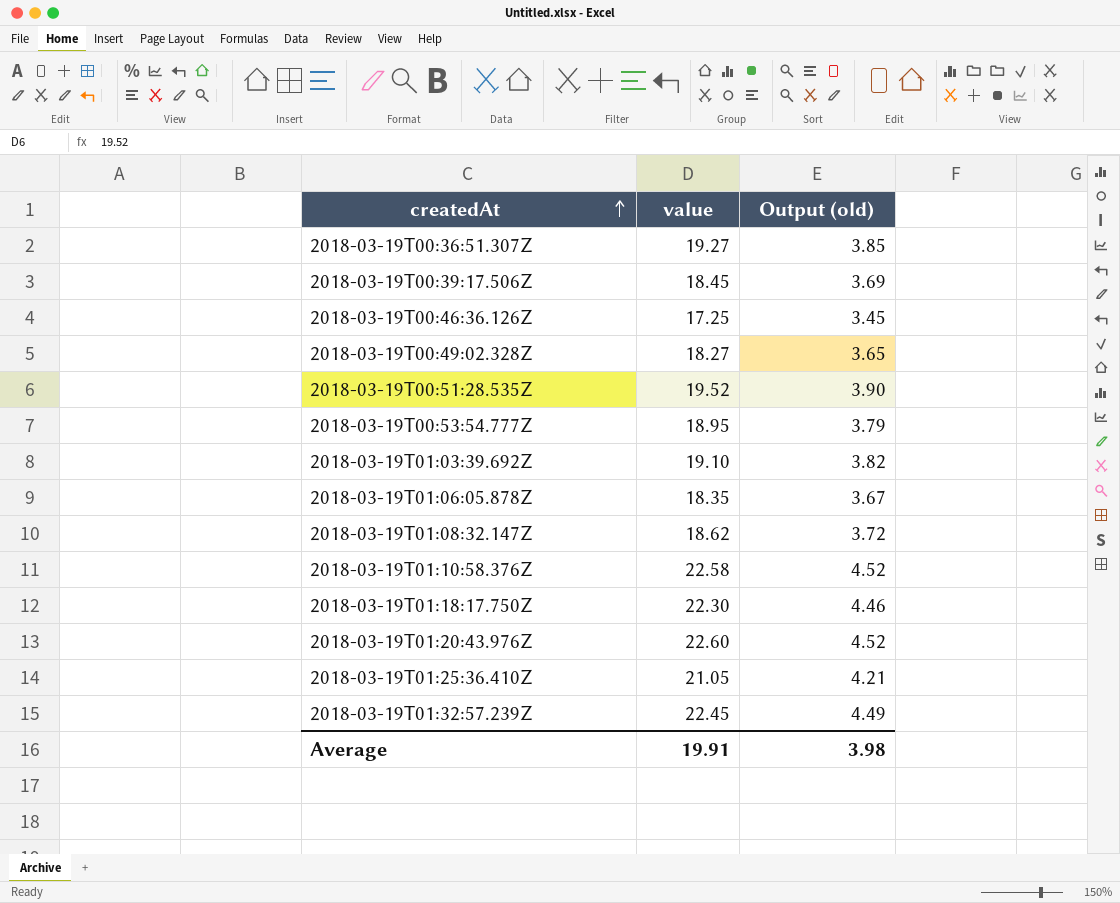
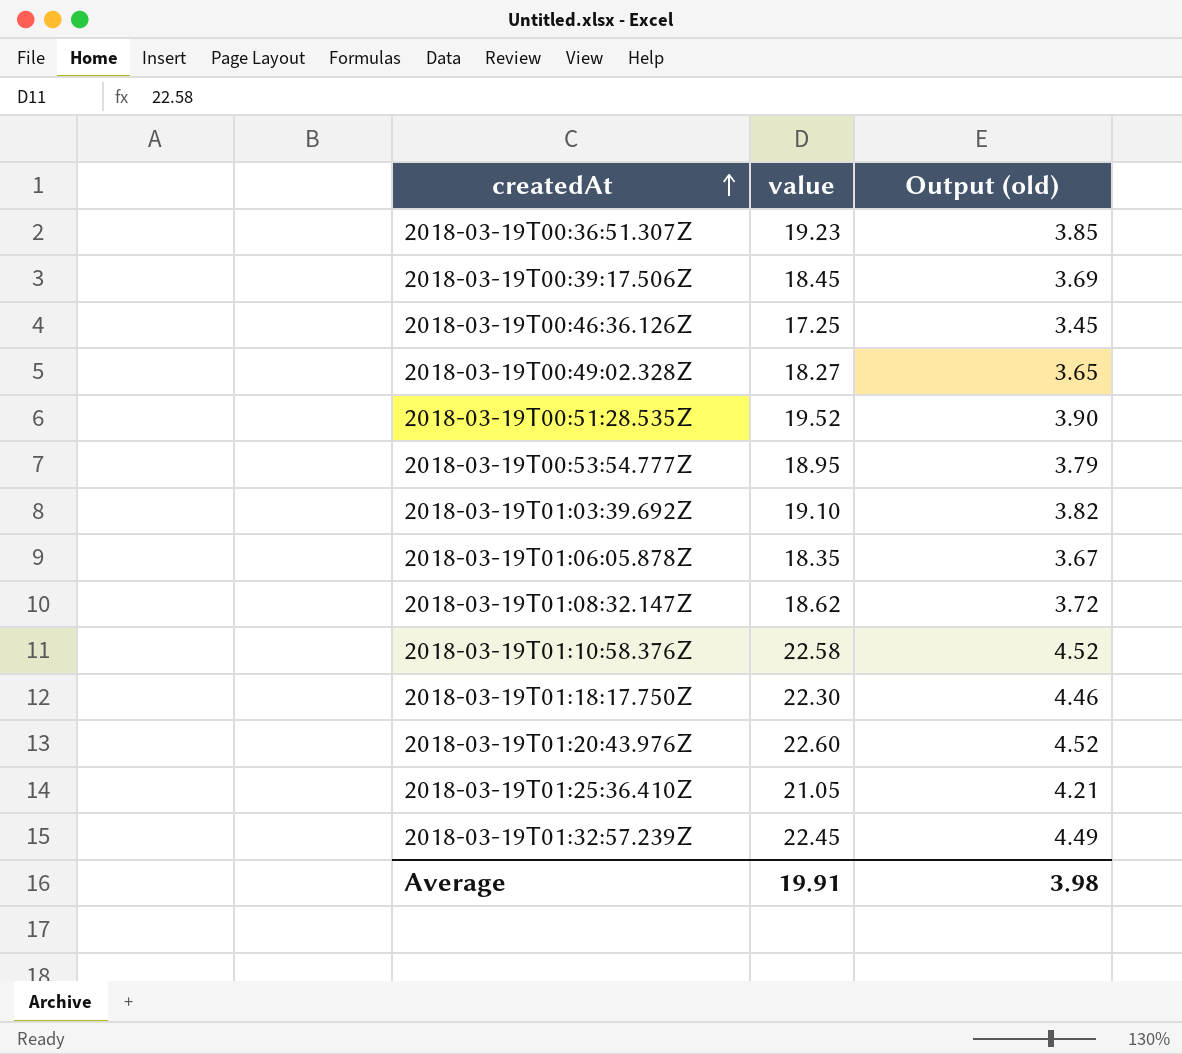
2018-03-19T00:36:51.307Z | value: 19.27 -> 19.23

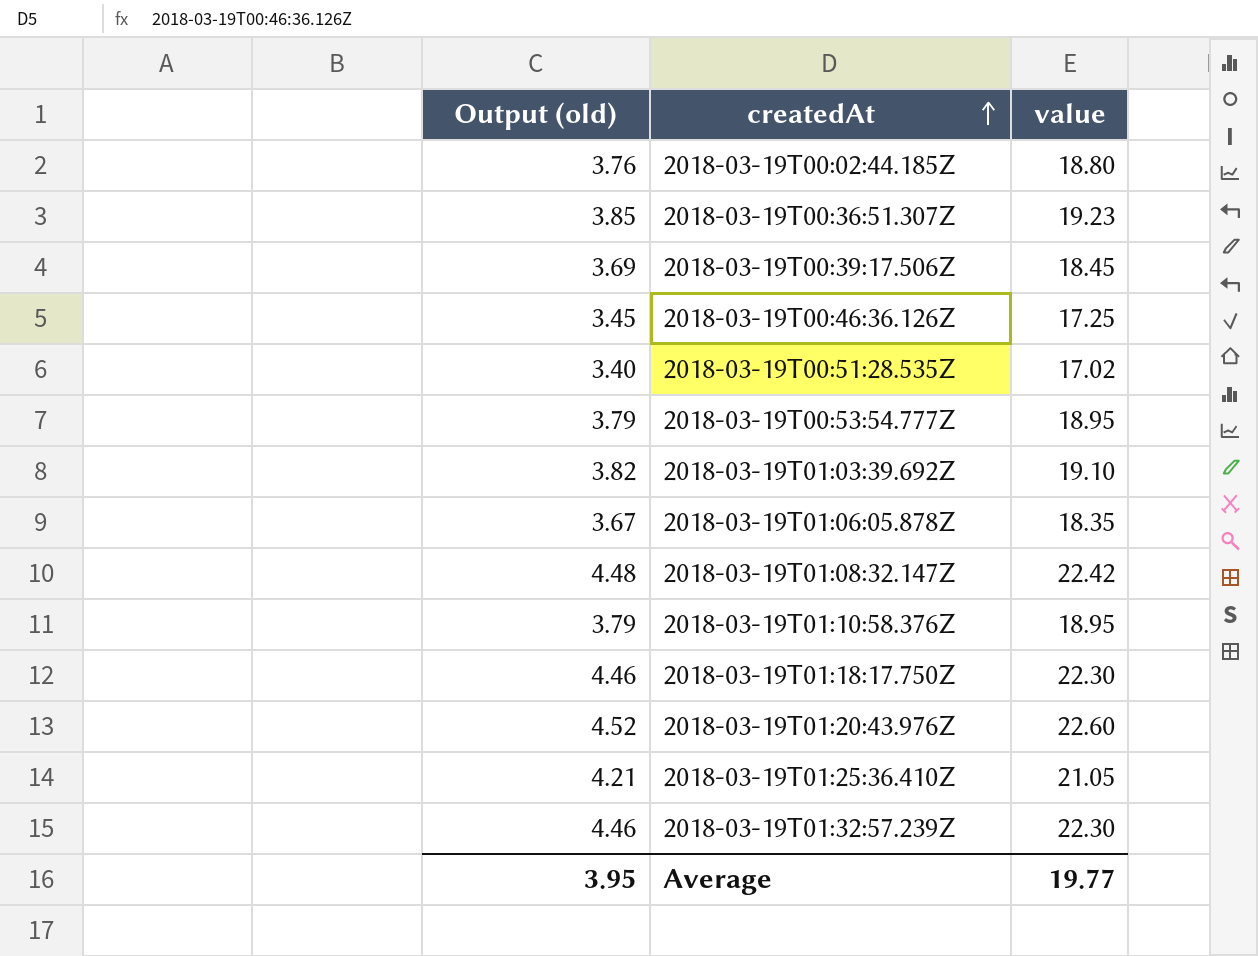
column Output (old) | position: 3 -> 1
row 2018-03-19T00:49:02.328Z: 18.27 | 3.65 -> none
row 2018-03-19T00:02:44.185Z: none -> 3.76 | 18.80
2018-03-19T00:51:28.535Z | Output (old): 3.90 -> 3.40
2018-03-19T00:51:28.535Z | value: 19.52 -> 17.02
2018-03-19T01:08:32.147Z | Output (old): 3.72 -> 4.48
2018-03-19T01:08:32.147Z | value: 18.62 -> 22.42
2018-03-19T01:10:58.376Z | Output (old): 4.52 -> 3.79
2018-03-19T01:10:58.376Z | value: 22.58 -> 18.95
2018-03-19T01:32:57.239Z | Output (old): 4.49 -> 4.46
2018-03-19T01:32:57.239Z | value: 22.45 -> 22.30
Average | Output (old): 3.98 -> 3.95
Average | value: 19.91 -> 19.77

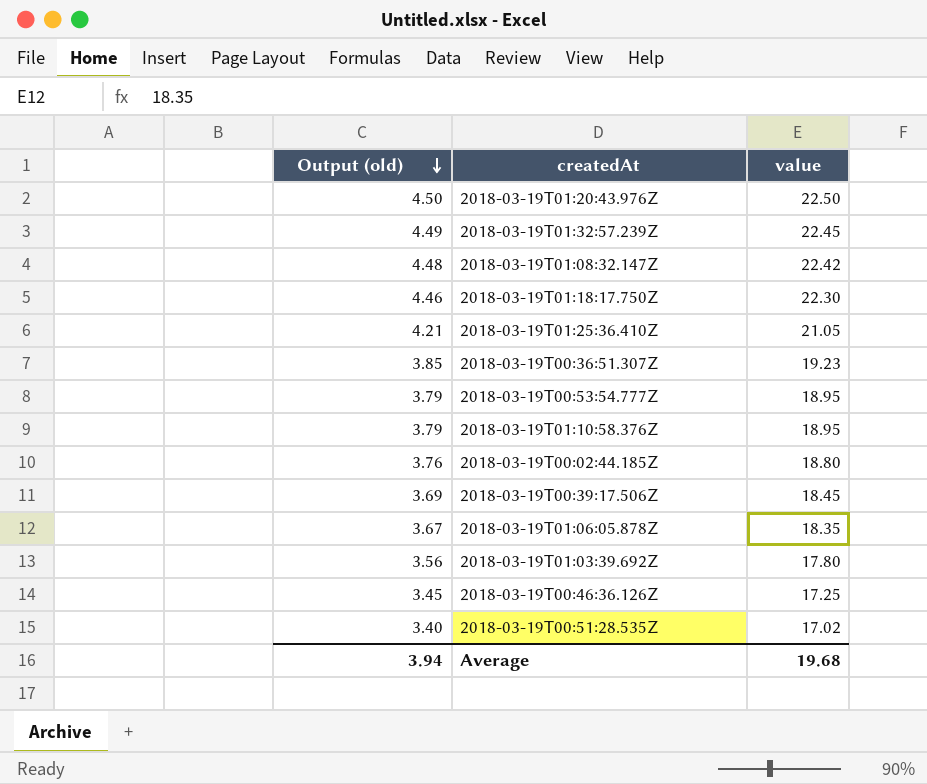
row order: createdAt ascending -> Output (old) descending
2018-03-19T01:20:43.976Z | Output (old): 4.52 -> 4.50
2018-03-19T01:20:43.976Z | value: 22.60 -> 22.50
2018-03-19T01:32:57.239Z | Output (old): 4.46 -> 4.49
2018-03-19T01:32:57.239Z | value: 22.30 -> 22.45
2018-03-19T01:03:39.692Z | Output (old): 3.82 -> 3.56
2018-03-19T01:03:39.692Z | value: 19.10 -> 17.80
Average | Output (old): 3.95 -> 3.94
Average | value: 19.77 -> 19.68

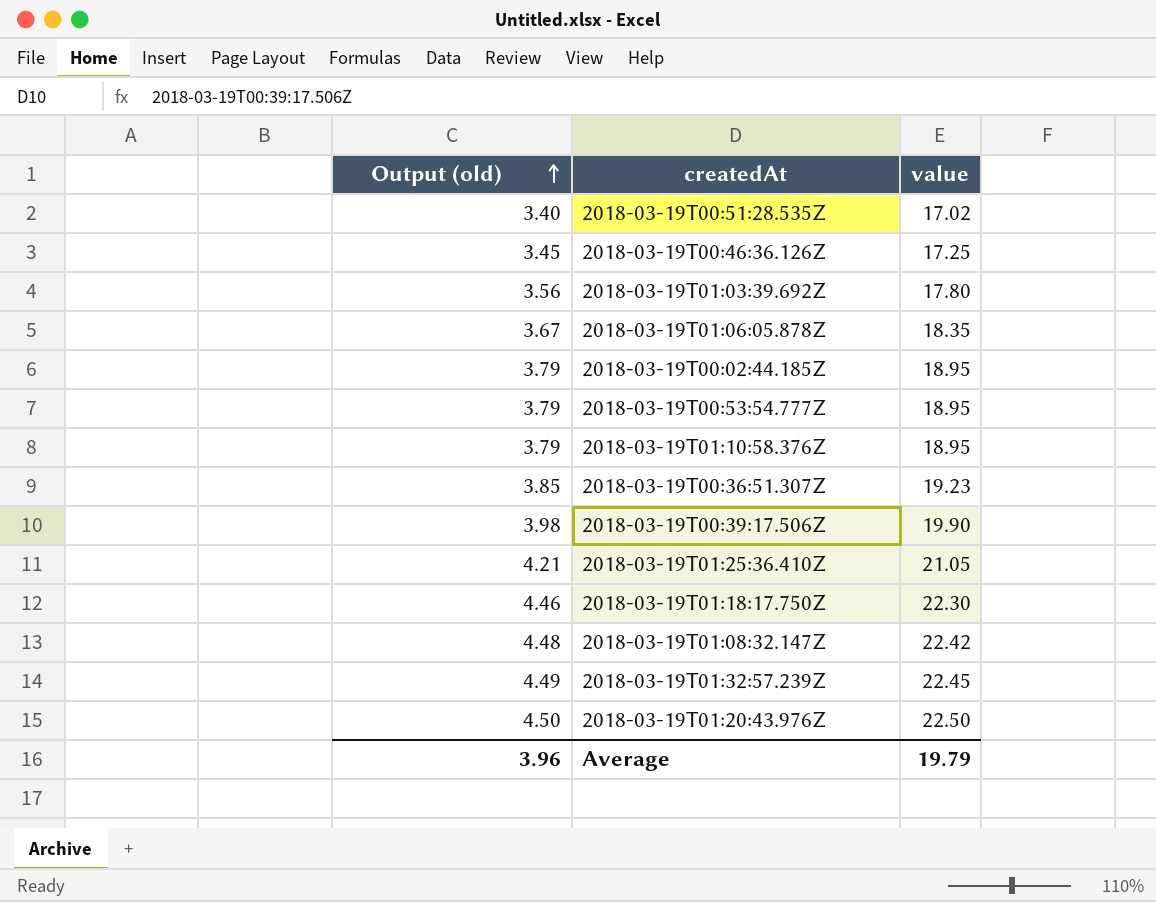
row order: Output (old) descending -> Output (old) ascending
2018-03-19T00:02:44.185Z | Output (old): 3.76 -> 3.79
2018-03-19T00:02:44.185Z | value: 18.80 -> 18.95
2018-03-19T00:39:17.506Z | Output (old): 3.69 -> 3.98
2018-03-19T00:39:17.506Z | value: 18.45 -> 19.90
Average | Output (old): 3.94 -> 3.96
Average | value: 19.68 -> 19.79

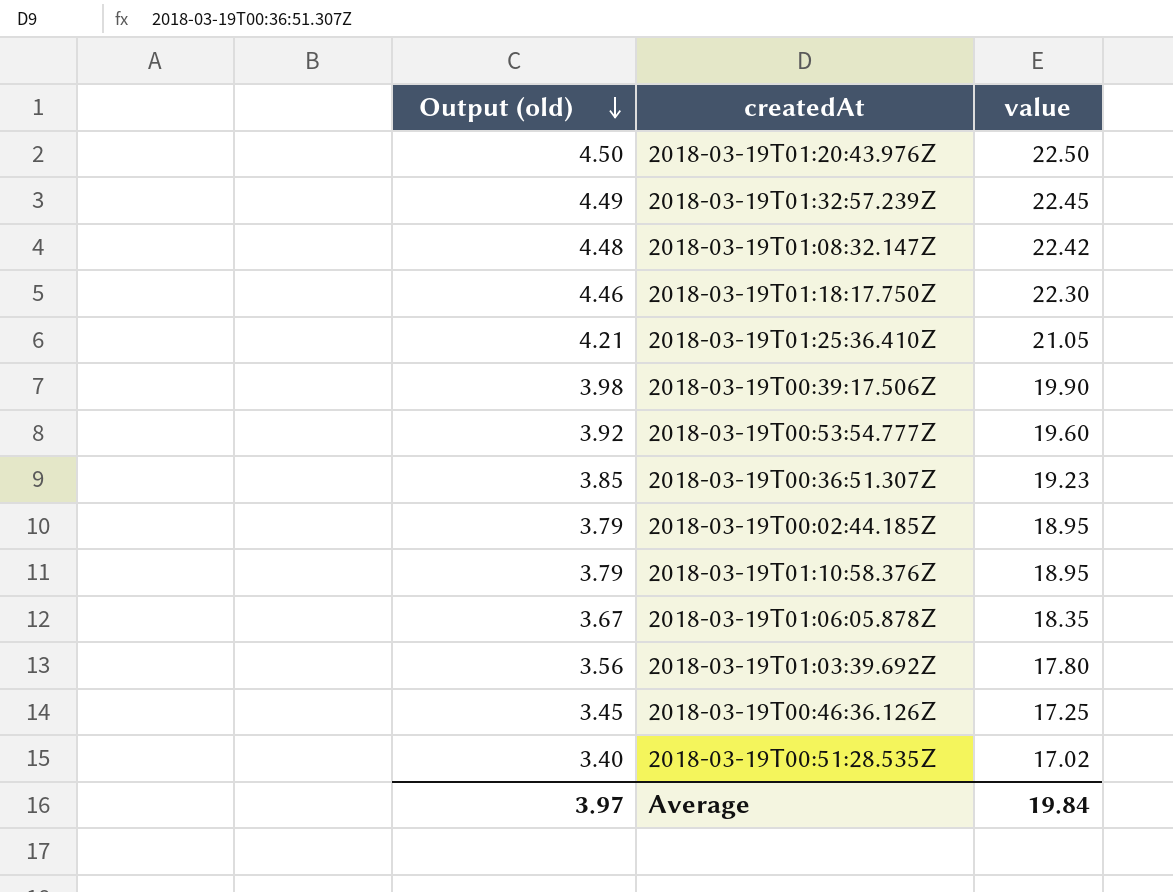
row order: Output (old) ascending -> Output (old) descending
2018-03-19T00:53:54.777Z | Output (old): 3.79 -> 3.92
2018-03-19T00:53:54.777Z | value: 18.95 -> 19.60
Average | Output (old): 3.96 -> 3.97
Average | value: 19.79 -> 19.84

